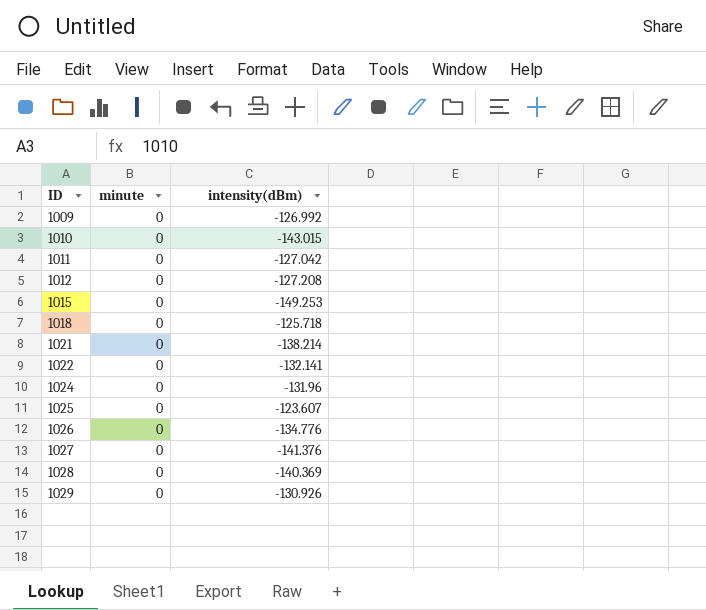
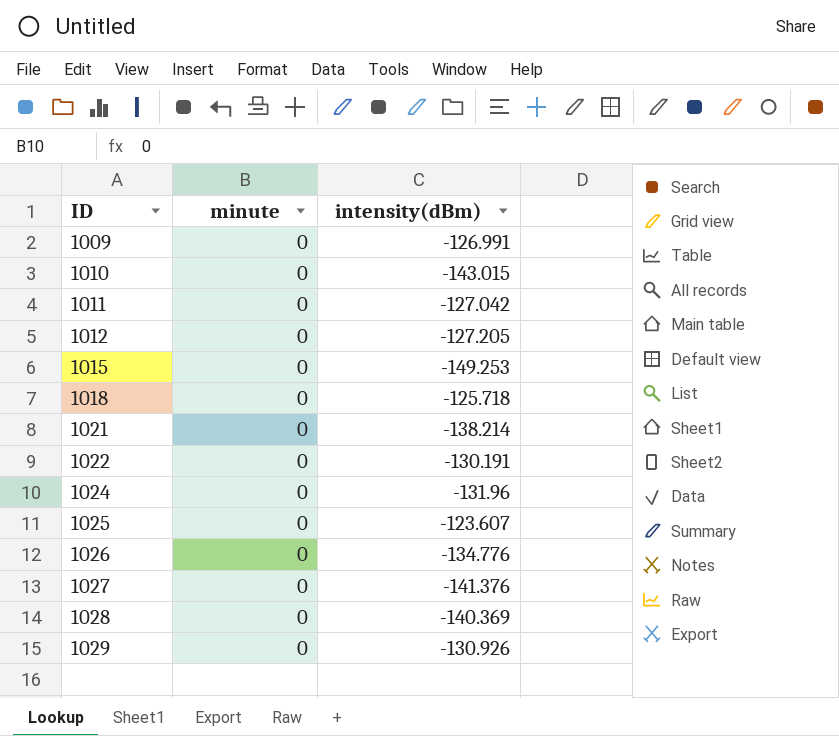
1009 | intensity(dBm): -126.992 -> -126.991
1012 | intensity(dBm): -127.208 -> -127.205
1022 | intensity(dBm): -132.141 -> -130.191

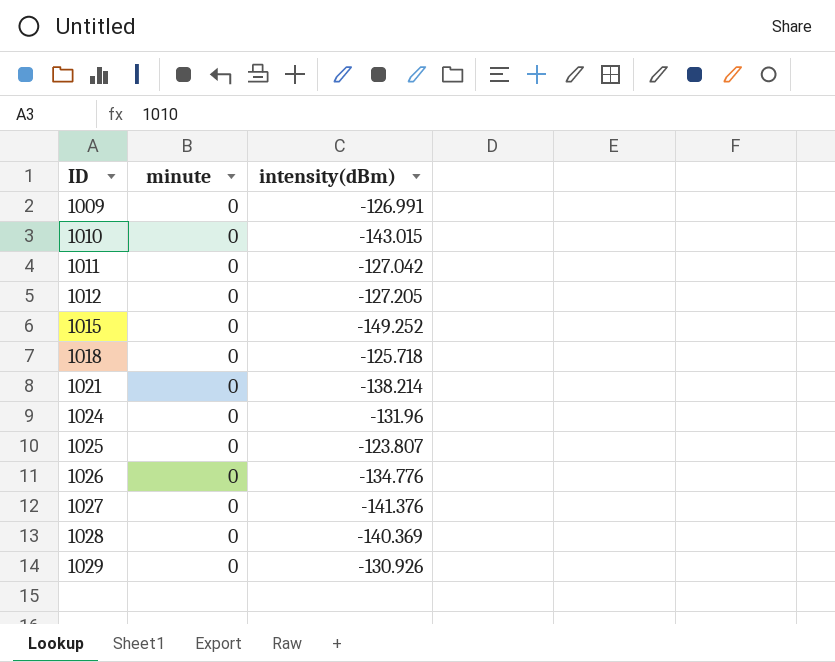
row 1022: 0 | -130.191 -> none
1015 | intensity(dBm): -149.253 -> -149.252
1025 | intensity(dBm): -123.607 -> -123.807

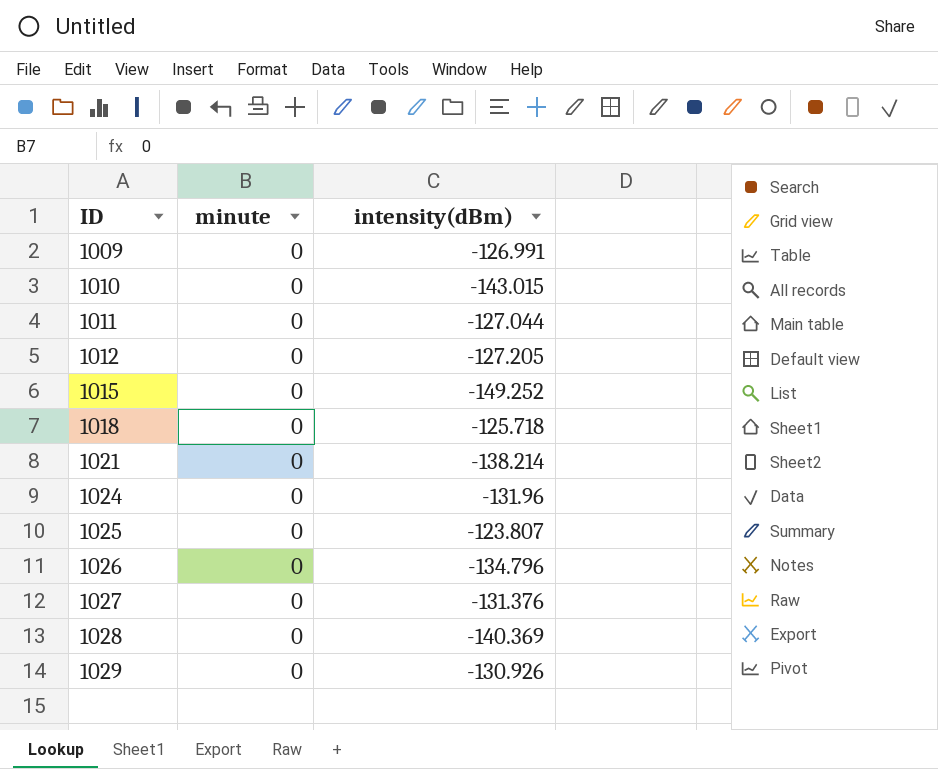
1011 | intensity(dBm): -127.042 -> -127.044
1026 | intensity(dBm): -134.776 -> -134.796
1027 | intensity(dBm): -141.376 -> -131.376

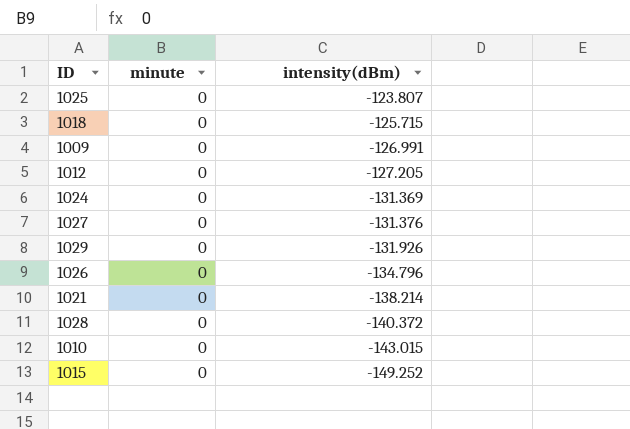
row order: ID ascending -> intensity(dBm) descending
row 1011: 0 | -127.044 -> none
1018 | intensity(dBm): -125.718 -> -125.715
1024 | intensity(dBm): -131.96 -> -131.369
1029 | intensity(dBm): -130.926 -> -131.926
1028 | intensity(dBm): -140.369 -> -140.372

